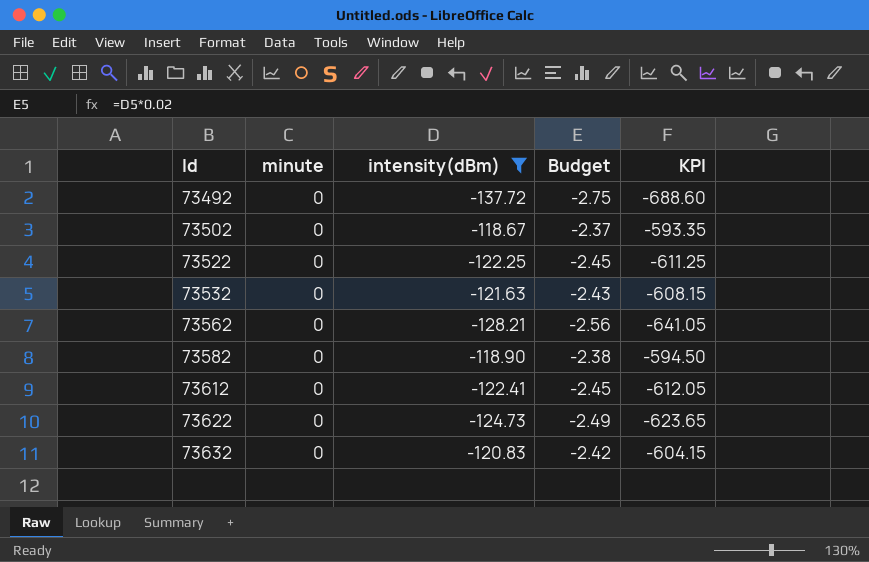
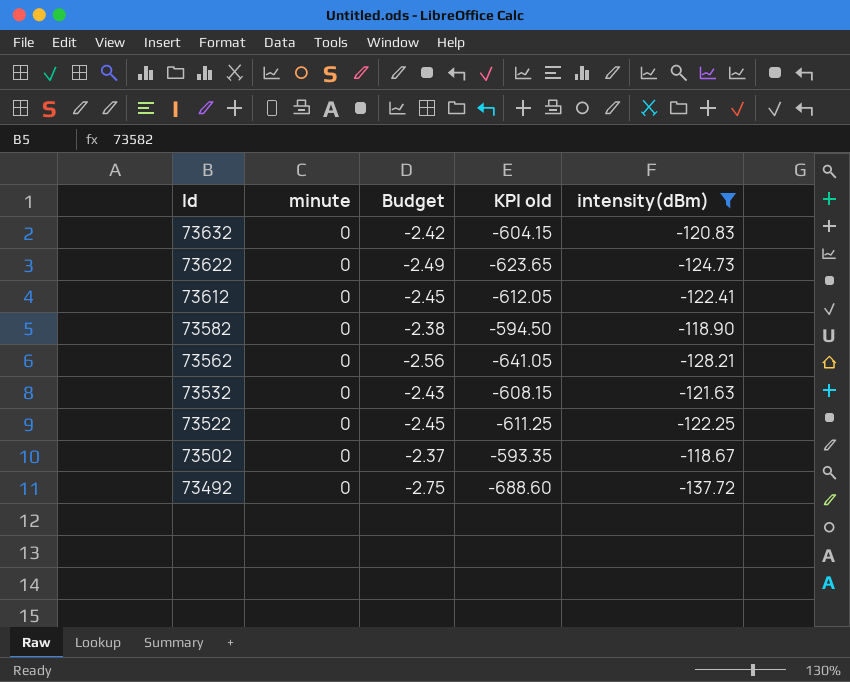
row order: Id ascending -> Id descending
column name: KPI -> KPI old
column intensity(dBm) | position: 3 -> 5

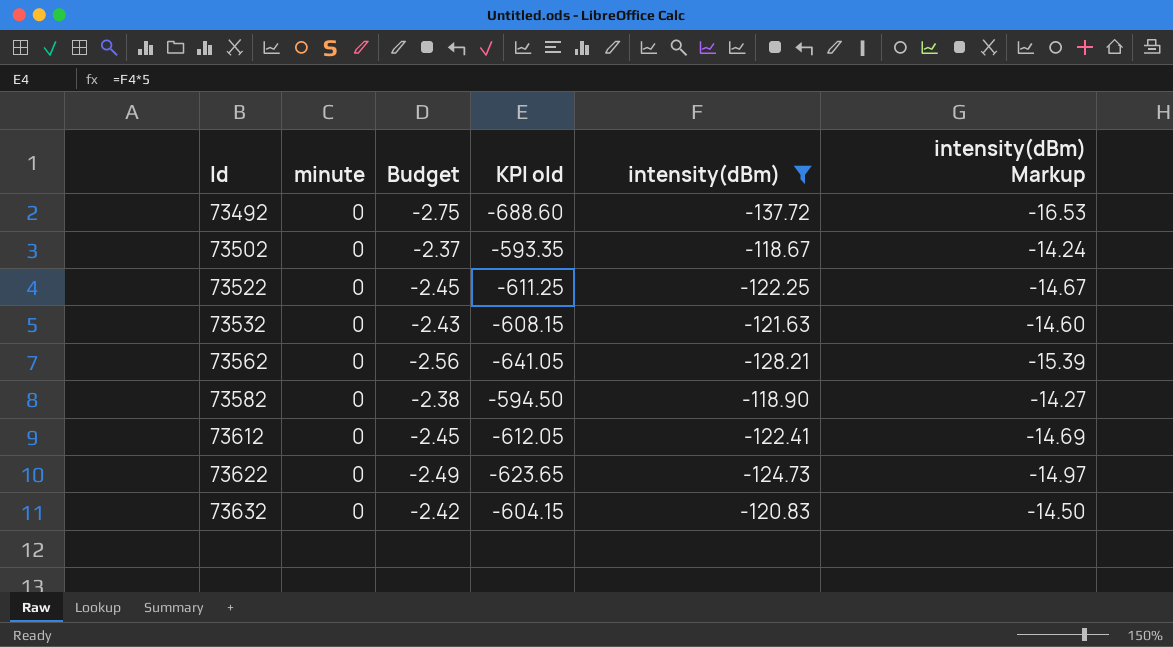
row order: Id descending -> Id ascending
column intensity(dBm) Markup | formula: none -> [intensity(dBm)] * 0.12

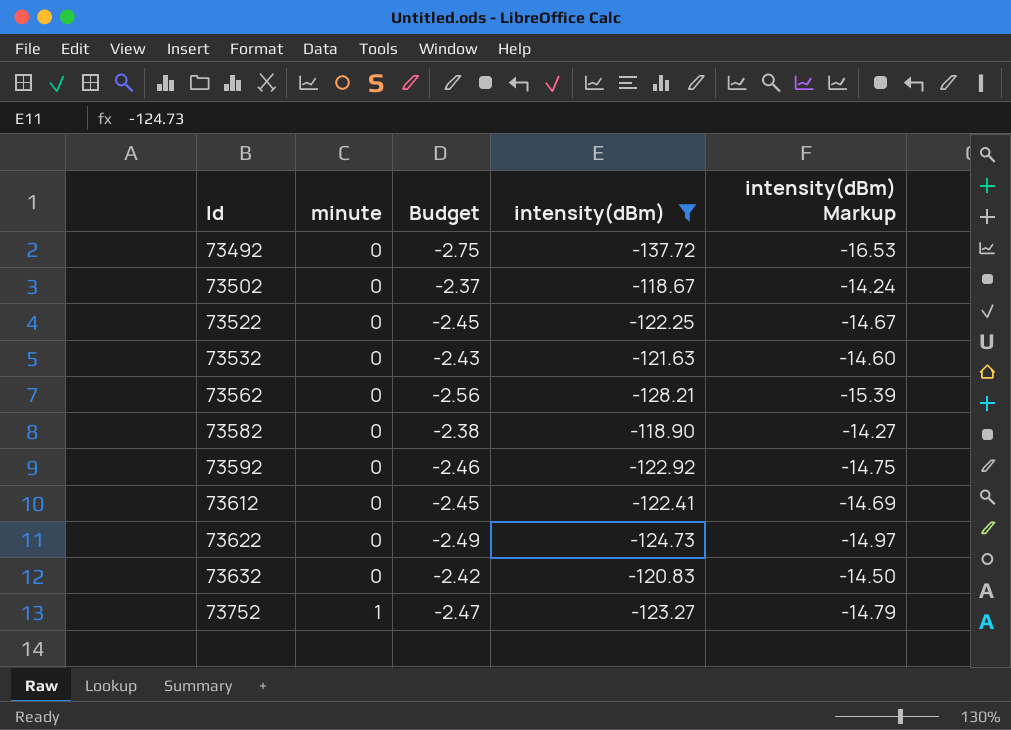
column KPI old | formula: [intensity(dBm)] * 5 -> none
row 73592: none -> 0 | -2.46 | -122.92 | -14.75
row 73752: none -> 1 | -2.47 | -123.27 | -14.79

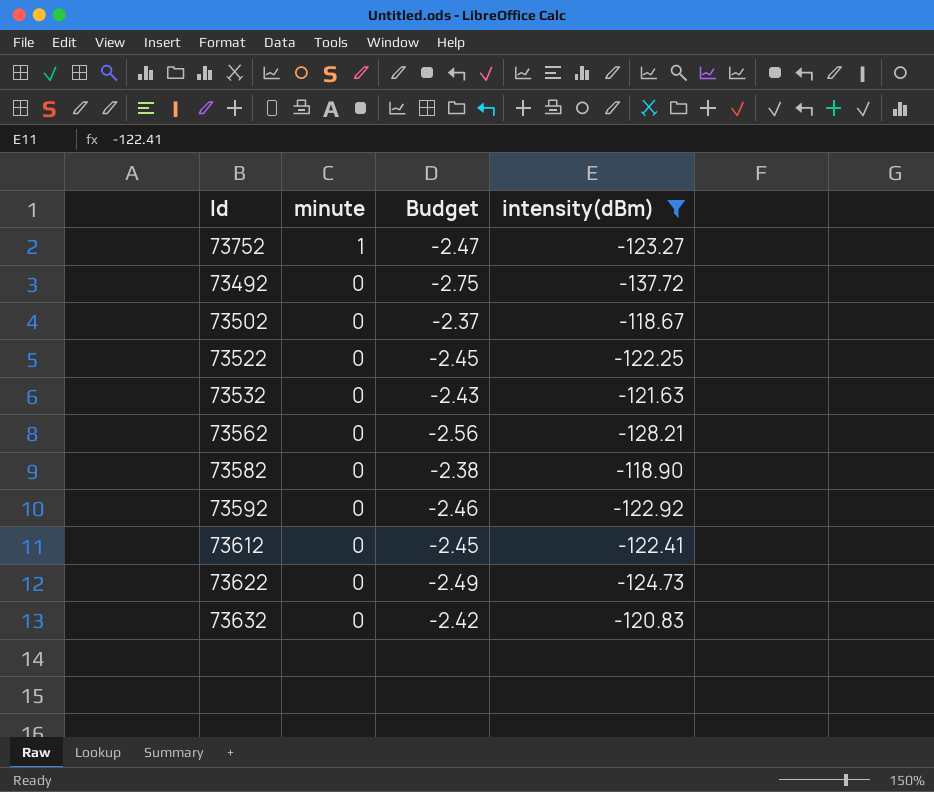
row order: Id ascending -> minute descending
column intensity(dBm) Markup | formula: [intensity(dBm)] * 0.12 -> none

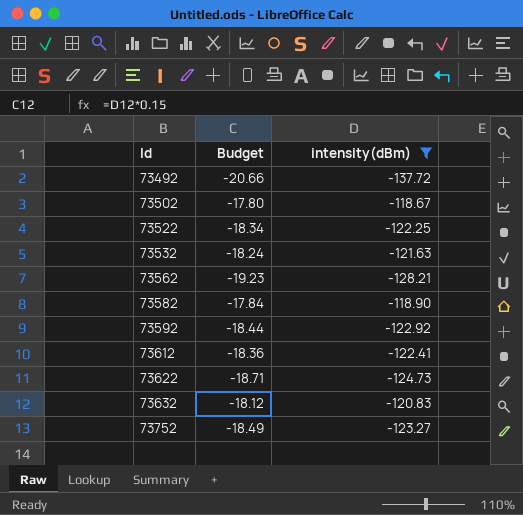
row order: minute descending -> Id ascending
column minute | position: 2 -> none
column Budget | formula: [intensity(dBm)] * 0.02 -> [intensity(dBm)] * 0.15

